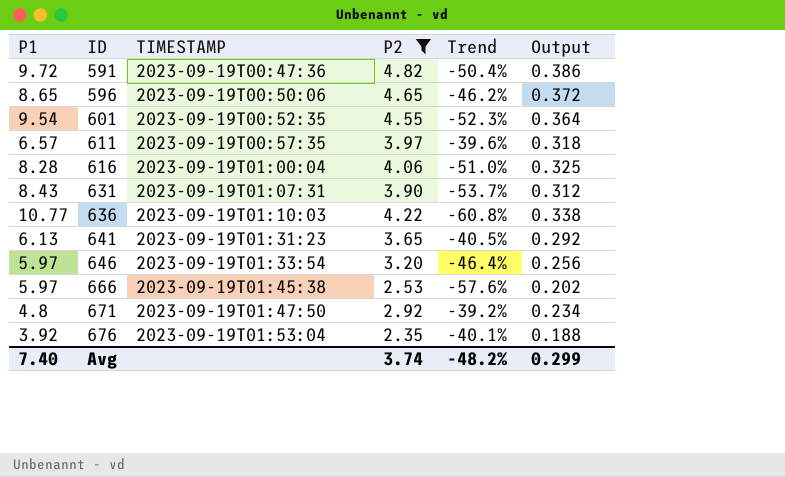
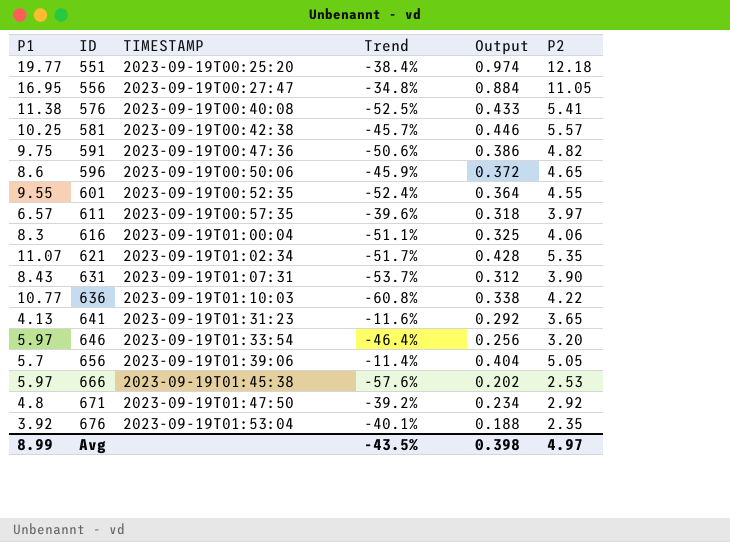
filter: P2 <= 4.82 -> none
column P2 | position: 4 -> 6
591 | P1: 9.72 -> 9.75
591 | Trend: -50.4% -> -50.6%
596 | P1: 8.65 -> 8.6
596 | Trend: -46.2% -> -45.9%
601 | P1: 9.54 -> 9.55
601 | Trend: -52.3% -> -52.4%
616 | P1: 8.28 -> 8.3
616 | Trend: -51.0% -> -51.1%
641 | P1: 6.13 -> 4.13
641 | Trend: -40.5% -> -11.6%
Avg | P1: 7.40 -> 8.99
Avg | Trend: -48.2% -> -43.5%
Avg | Output: 0.299 -> 0.398
Avg | P2: 3.74 -> 4.97

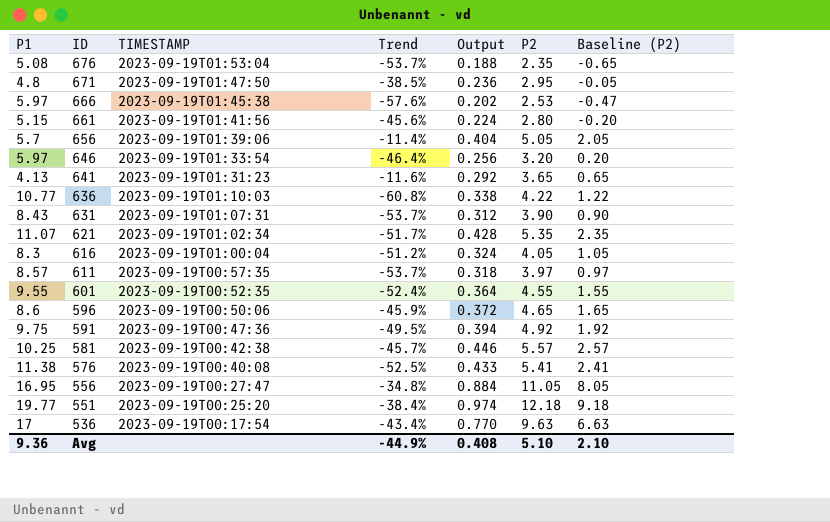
row order: ID ascending -> ID descending
column Baseline (P2) | formula: none -> [P2] - 3
676 | P1: 3.92 -> 5.08
676 | Trend: -40.1% -> -53.7%
671 | Trend: -39.2% -> -38.5%
671 | Output: 0.234 -> 0.236
671 | P2: 2.92 -> 2.95
row 661: none -> 5.15 | 2023-09-19T01:41:56 | -45.6% | 0.224 | 2.80 | -0.20
616 | Trend: -51.1% -> -51.2%
616 | Output: 0.325 -> 0.324
616 | P2: 4.06 -> 4.05
611 | P1: 6.57 -> 8.57
611 | Trend: -39.6% -> -53.7%
591 | Trend: -50.6% -> -49.5%
591 | Output: 0.386 -> 0.394
591 | P2: 4.82 -> 4.92
row 536: none -> 17 | 2023-09-19T00:17:54 | -43.4% | 0.770 | 9.63 | 6.63
Avg | P1: 8.99 -> 9.36
Avg | Trend: -43.5% -> -44.9%
Avg | Output: 0.398 -> 0.408
Avg | P2: 4.97 -> 5.10

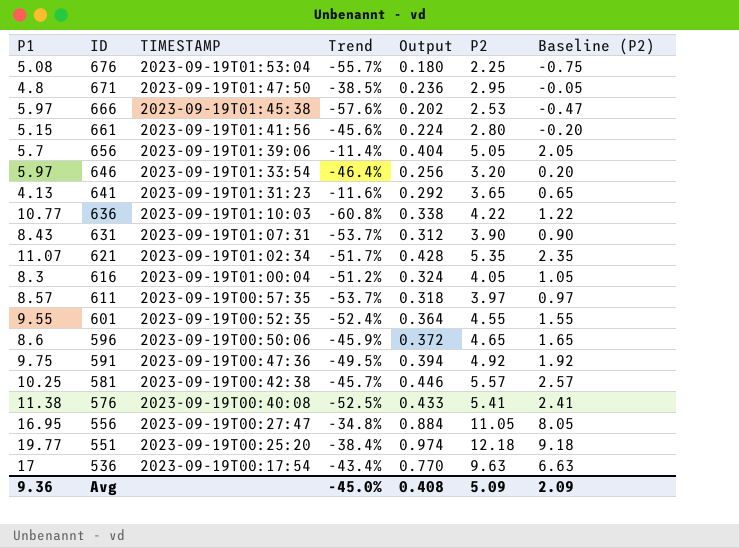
676 | Trend: -53.7% -> -55.7%
676 | Output: 0.188 -> 0.180
676 | P2: 2.35 -> 2.25
676 | Baseline (P2): -0.65 -> -0.75
Avg | Trend: -44.9% -> -45.0%
Avg | P2: 5.10 -> 5.09
Avg | Baseline (P2): 2.10 -> 2.09

